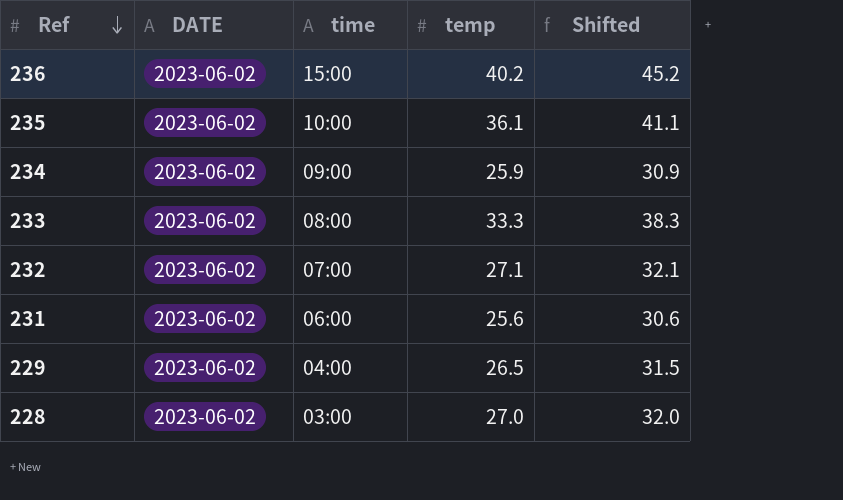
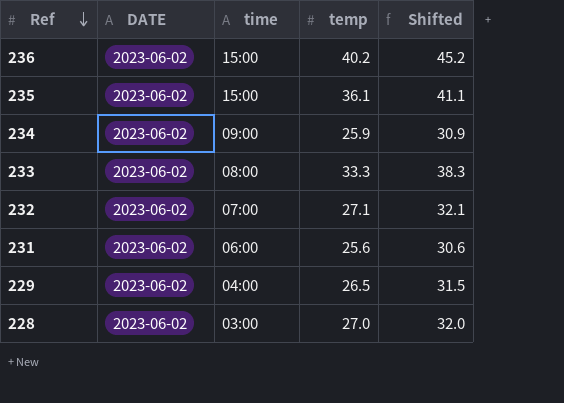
235 | time: 10:00 -> 15:00

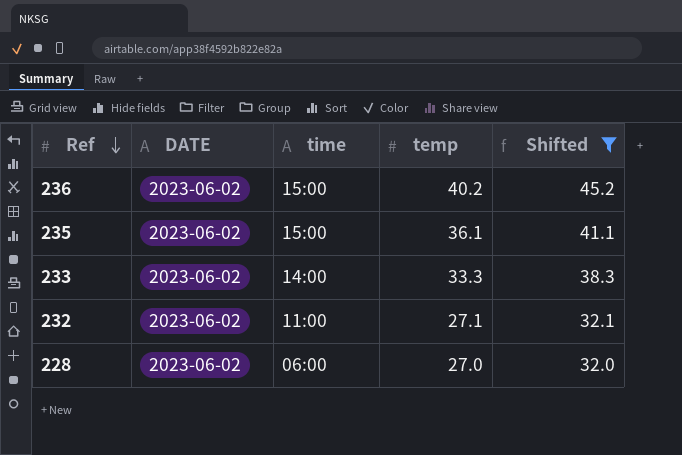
filter: none -> Shifted >= 32.0
233 | time: 08:00 -> 14:00
232 | time: 07:00 -> 11:00
228 | time: 03:00 -> 06:00

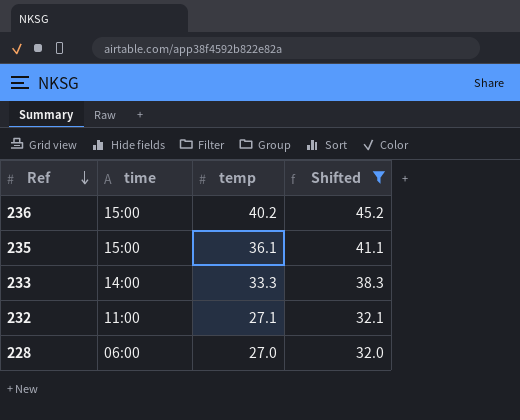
column DATE | position: 2 -> none

